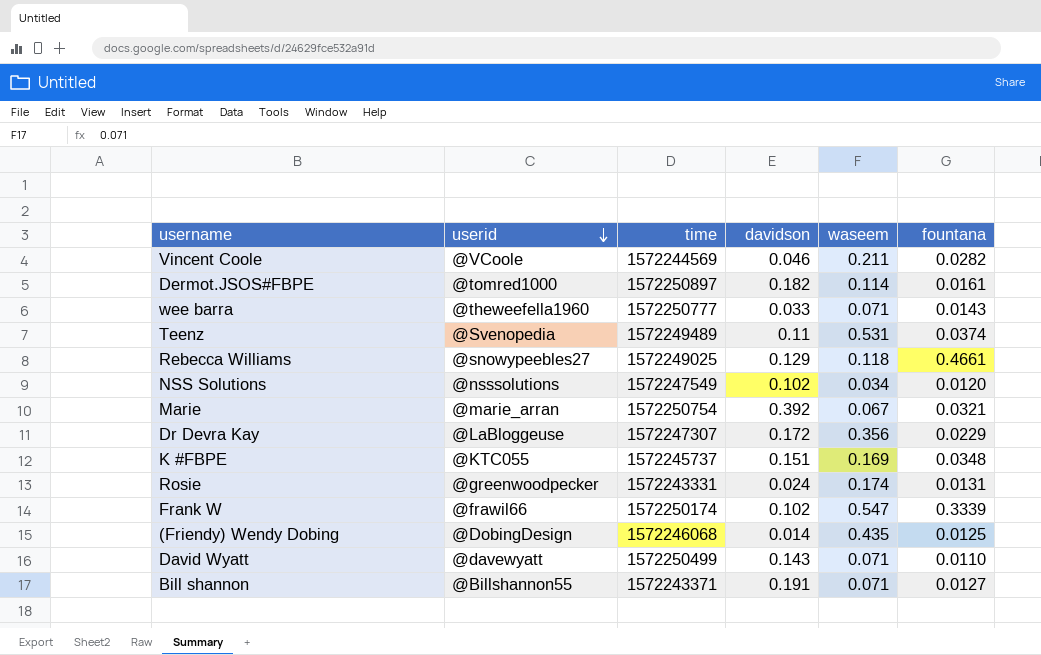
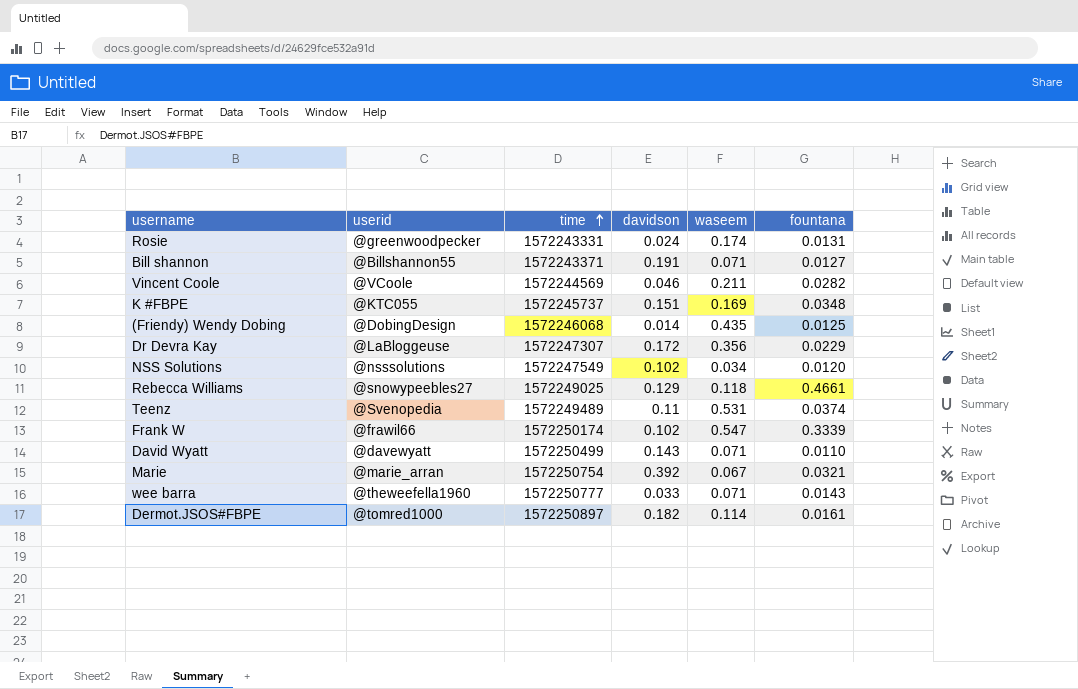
row order: userid descending -> time ascending

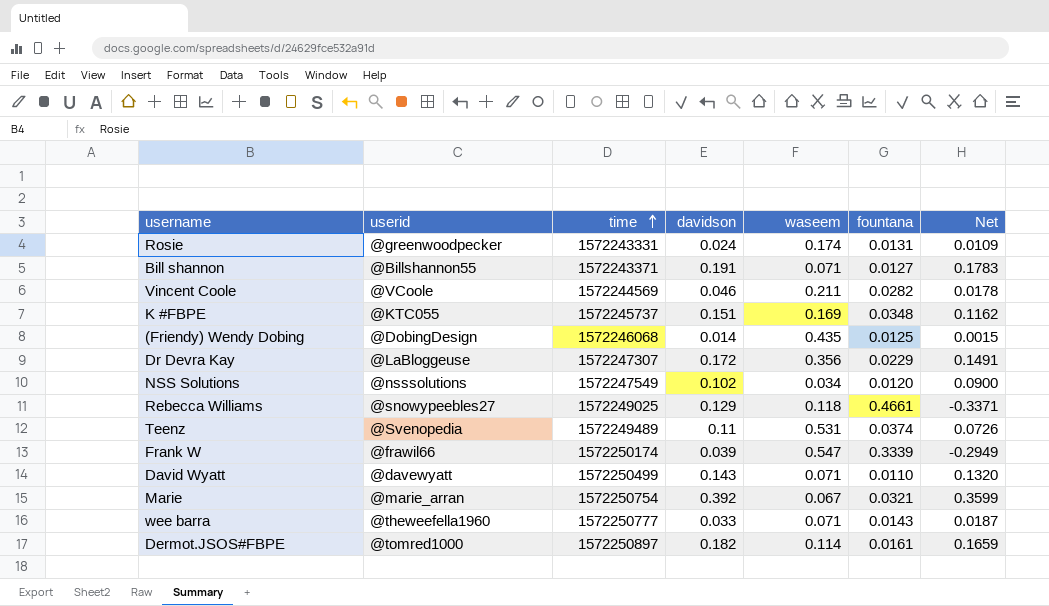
column Net | formula: none -> [davidson] - [fountana]
Frank W | davidson: 0.102 -> 0.039

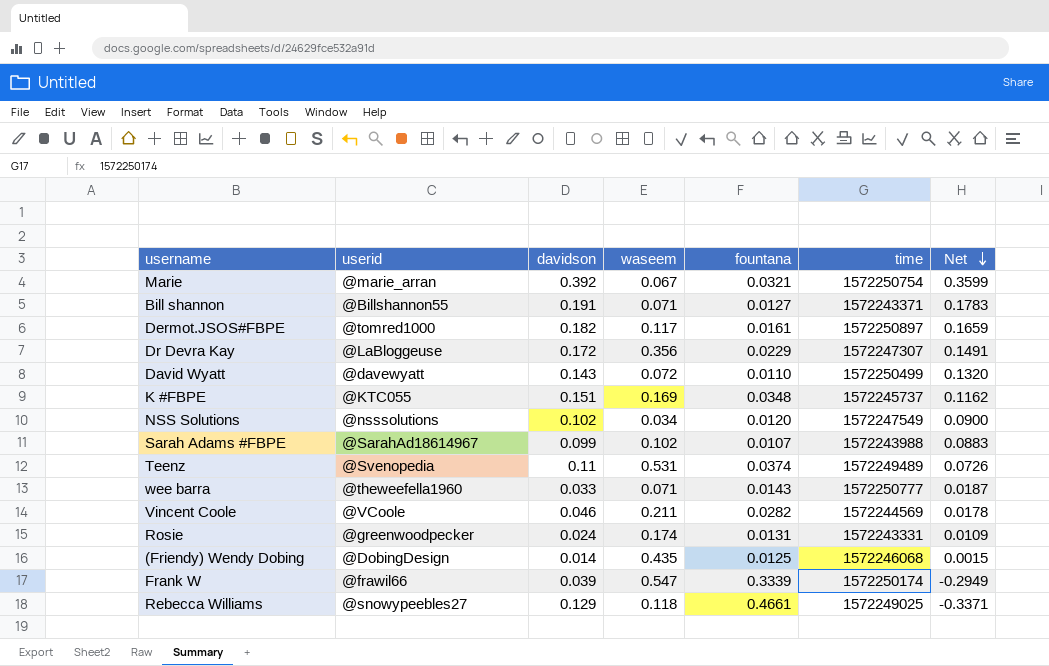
row order: time ascending -> Net descending
column time | position: 3 -> 6
Dermot.JSOS#FBPE | waseem: 0.114 -> 0.117
David Wyatt | waseem: 0.071 -> 0.072
row Sarah Adams #FBPE: none -> @SarahAd18614967 | 0.099 | 0.102 | 0.0107 | 1572243988 | 0.0883

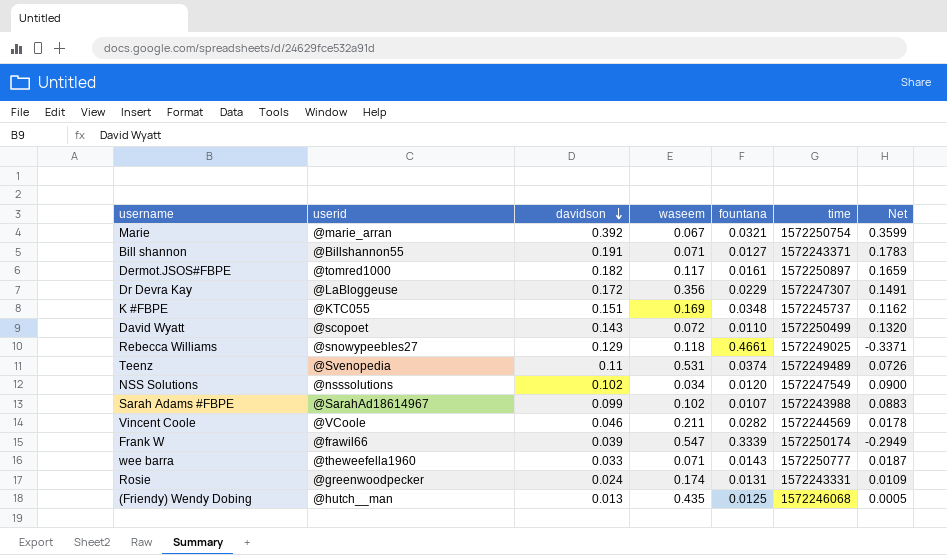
row order: Net descending -> davidson descending
David Wyatt | userid: @davewyatt -> @scopoet
(Friendy) Wendy Dobing | userid: @DobingDesign -> @hutch__man
(Friendy) Wendy Dobing | davidson: 0.014 -> 0.013
(Friendy) Wendy Dobing | Net: 0.0015 -> 0.0005

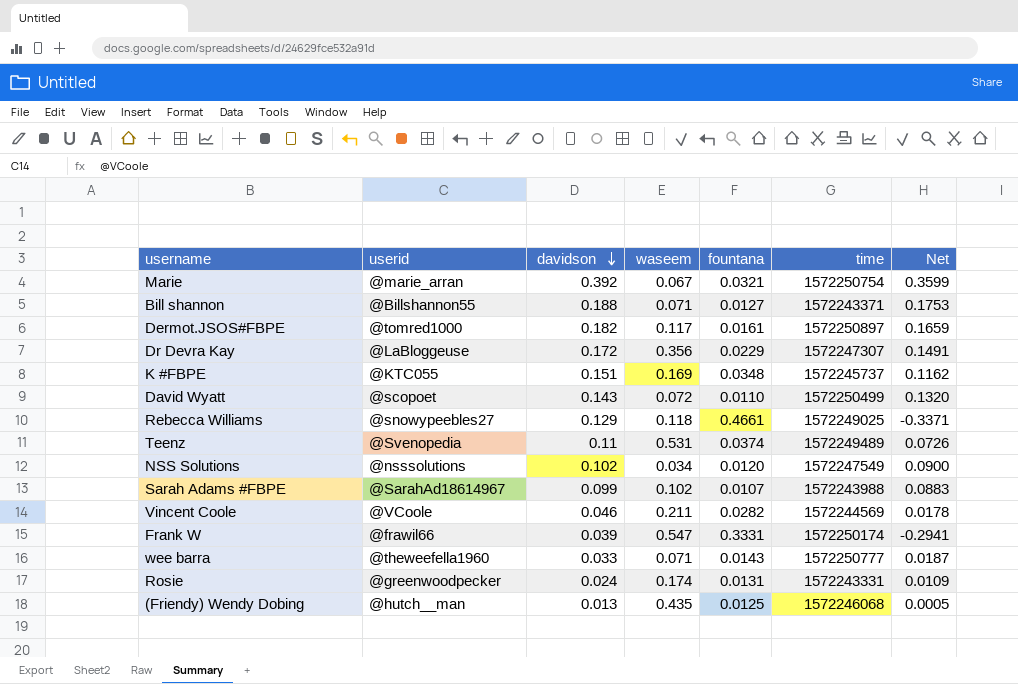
Bill shannon | davidson: 0.191 -> 0.188
Bill shannon | Net: 0.1783 -> 0.1753
Frank W | fountana: 0.3339 -> 0.3331
Frank W | Net: -0.2949 -> -0.2941

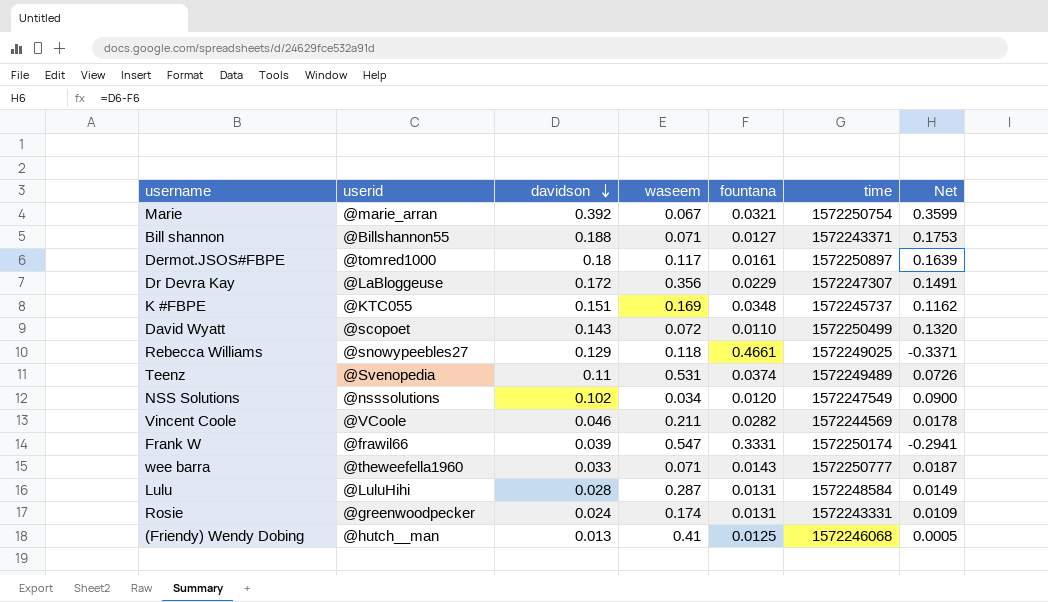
row Sarah Adams #FBPE: @SarahAd18614967 | 0.099 | 0.102 | 0.0107 | 1572243988 | 0.0883 -> none
Dermot.JSOS#FBPE | davidson: 0.182 -> 0.18
Dermot.JSOS#FBPE | Net: 0.1659 -> 0.1639
row Lulu: none -> @LuluHihi | 0.028 | 0.287 | 0.0131 | 1572248584 | 0.0149
(Friendy) Wendy Dobing | waseem: 0.435 -> 0.41

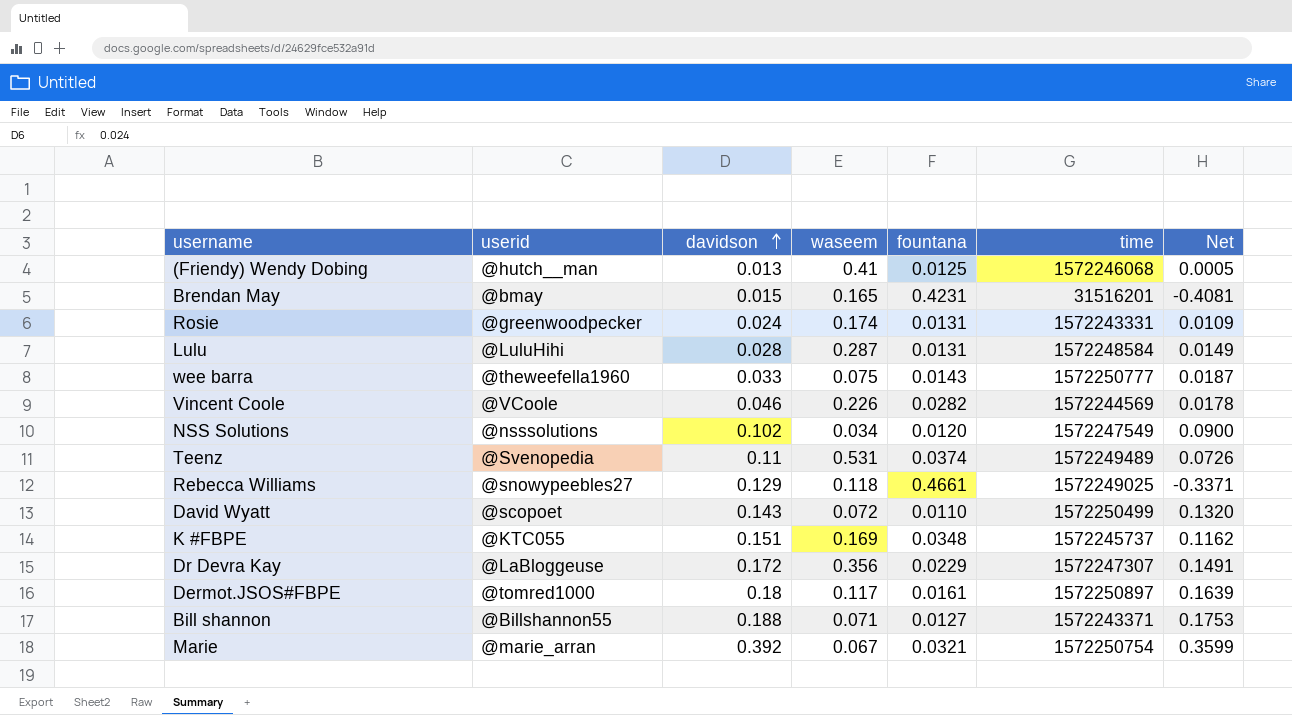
row order: davidson descending -> davidson ascending
row Frank W: @frawil66 | 0.039 | 0.547 | 0.3331 | 1572250174 | -0.2941 -> none
row Brendan May: none -> @bmay | 0.015 | 0.165 | 0.4231 | 31516201 | -0.4081
wee barra | waseem: 0.071 -> 0.075
Vincent Coole | waseem: 0.211 -> 0.226

